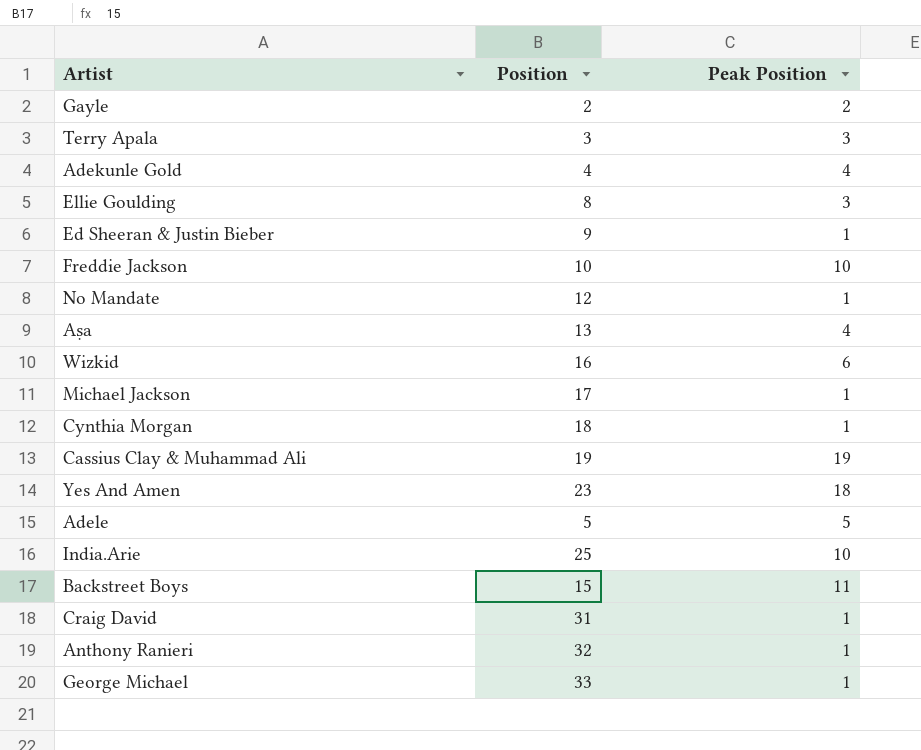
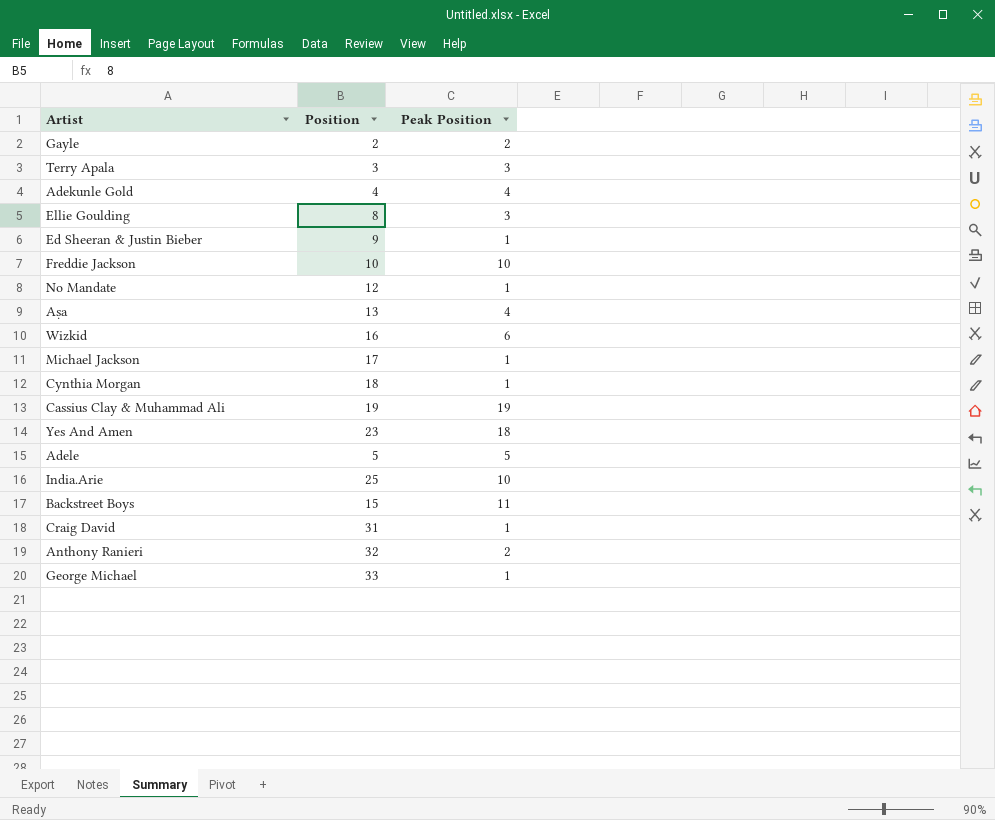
Anthony Ranieri | Peak Position: 1 -> 2

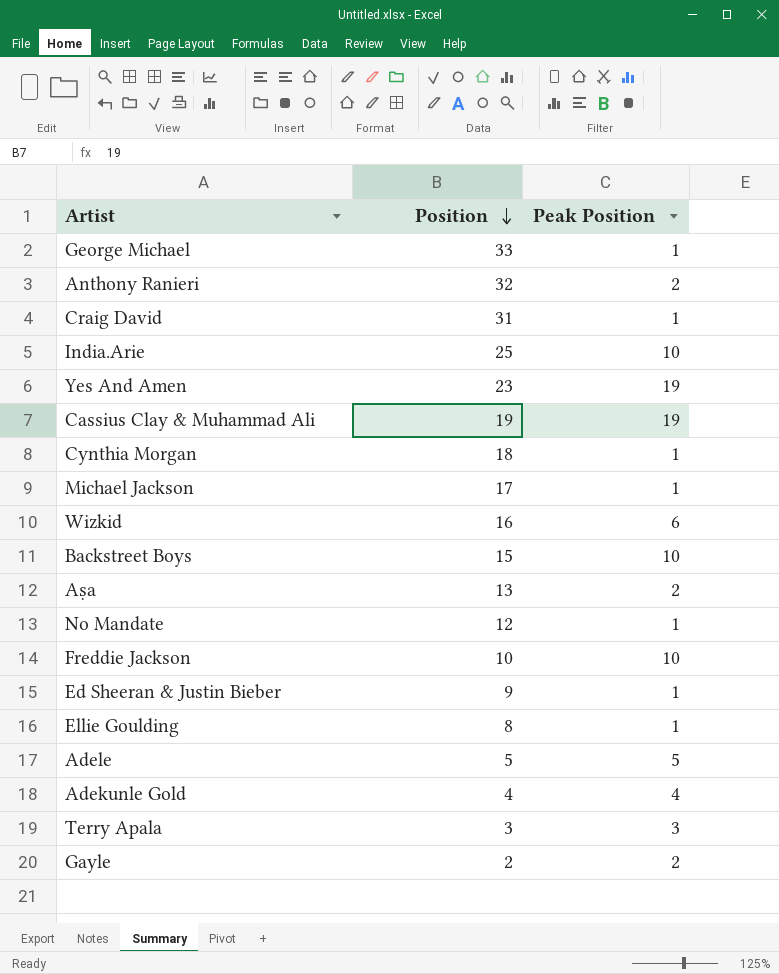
row order: none -> Position descending
Yes And Amen | Peak Position: 18 -> 19
Backstreet Boys | Peak Position: 11 -> 10
Aṣa | Peak Position: 4 -> 2
Ellie Goulding | Peak Position: 3 -> 1

